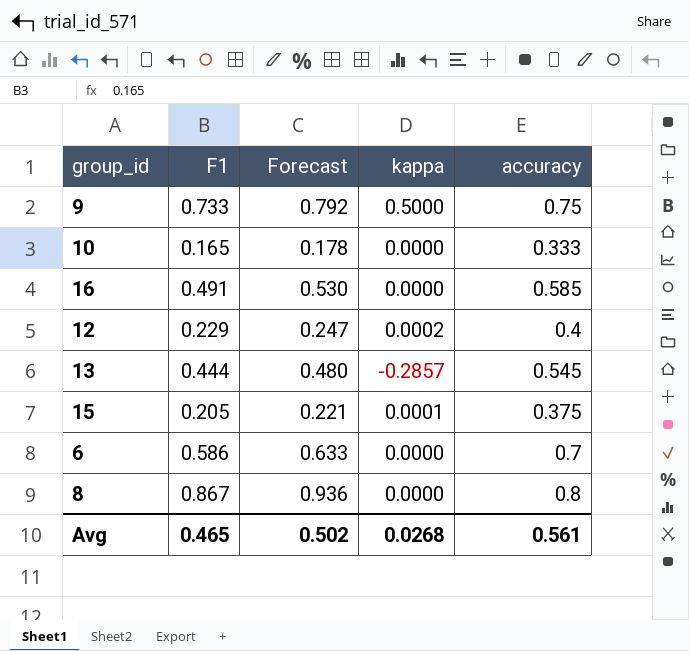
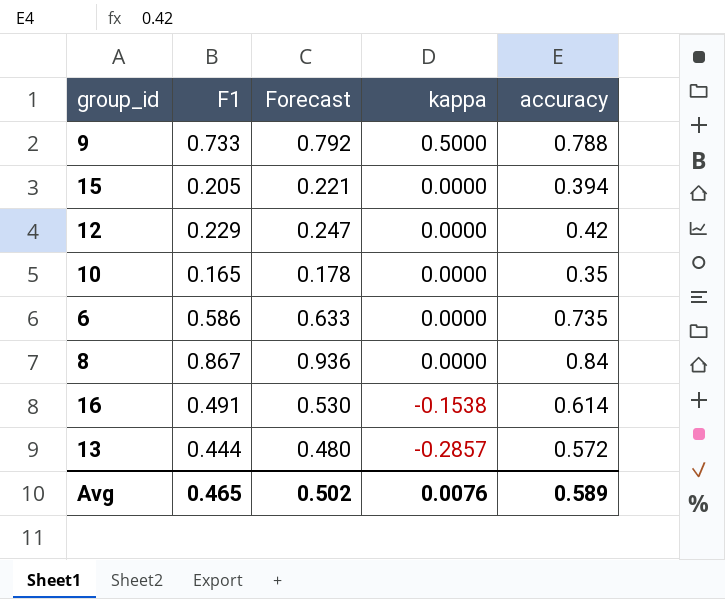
row order: none -> kappa descending
9 | accuracy: 0.75 -> 0.788
15 | kappa: 0.0001 -> 0.0000
15 | accuracy: 0.375 -> 0.394
12 | kappa: 0.0002 -> 0.0000
12 | accuracy: 0.4 -> 0.42
10 | accuracy: 0.333 -> 0.35
6 | accuracy: 0.7 -> 0.735
8 | accuracy: 0.8 -> 0.84
16 | kappa: 0.0000 -> -0.1538
16 | accuracy: 0.585 -> 0.614
13 | accuracy: 0.545 -> 0.572
Avg | kappa: 0.0268 -> 0.0076
Avg | accuracy: 0.561 -> 0.589

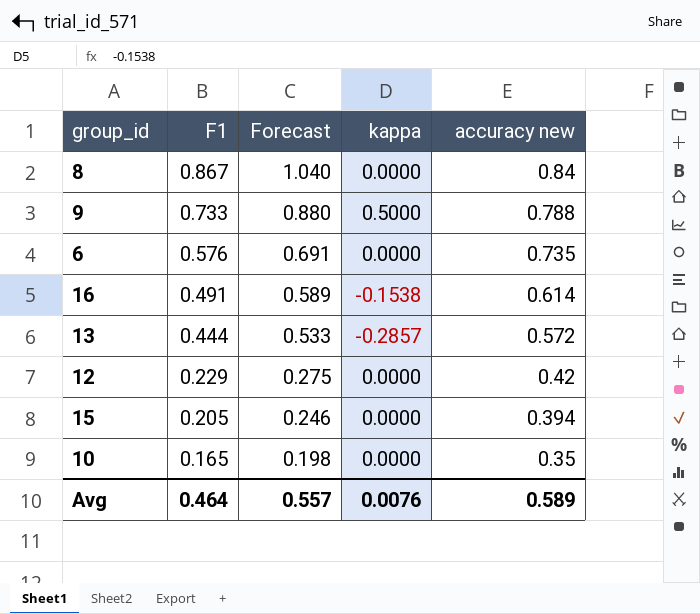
row order: kappa descending -> F1 descending
column Forecast | formula: [F1] * 1.08 -> [F1] * 1.2
column name: accuracy -> accuracy new
6 | F1: 0.586 -> 0.576
Avg | F1: 0.465 -> 0.464
Avg | Forecast: 0.502 -> 0.557

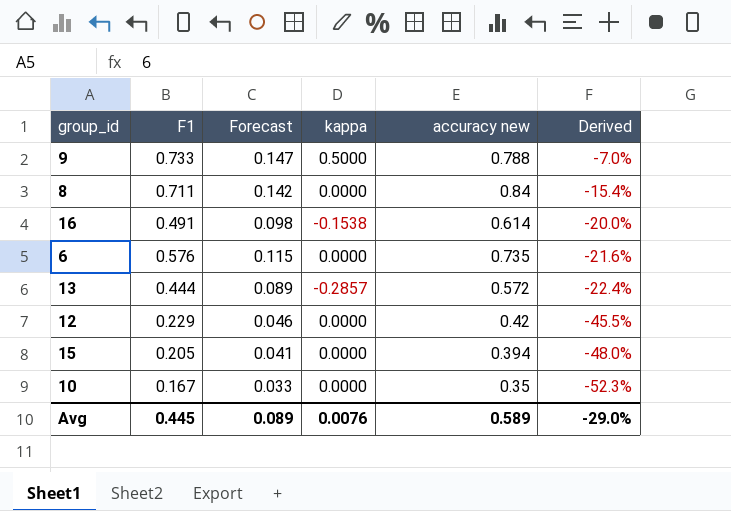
row order: F1 descending -> Derived descending
column Forecast | formula: [F1] * 1.2 -> [F1] * 0.2
column Derived | formula: none -> ([F1] - [accuracy new]) / [accuracy new]
8 | F1: 0.867 -> 0.711
10 | F1: 0.165 -> 0.167
Avg | F1: 0.464 -> 0.445
Avg | Forecast: 0.557 -> 0.089

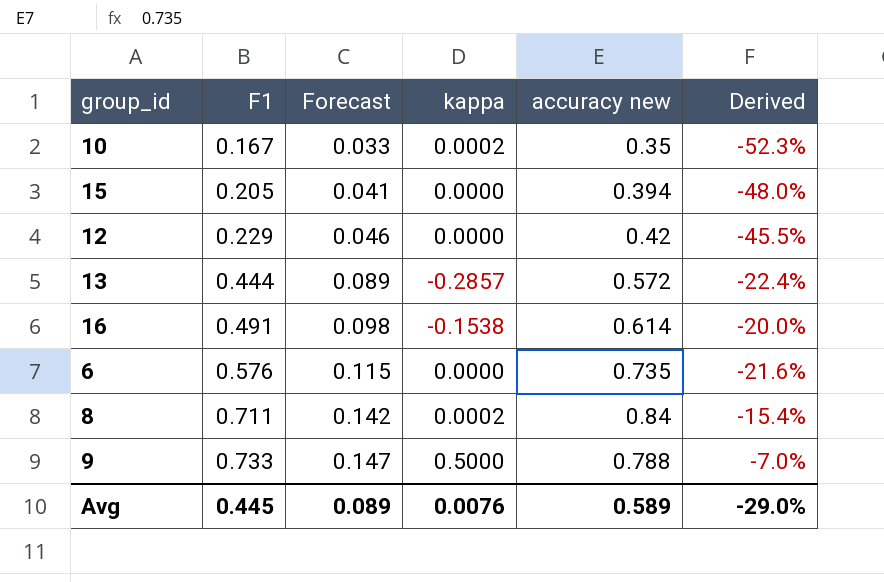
row order: Derived descending -> F1 ascending
10 | kappa: 0.0000 -> 0.0002
8 | kappa: 0.0000 -> 0.0002

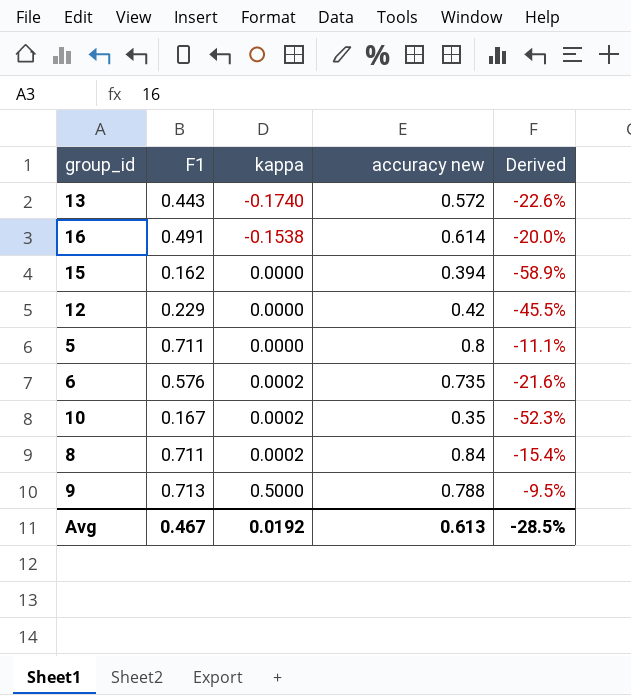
row order: F1 ascending -> kappa ascending
column Forecast | formula: [F1] * 0.2 -> none
13 | F1: 0.444 -> 0.443
13 | kappa: -0.2857 -> -0.1740
13 | Derived: -22.4% -> -22.6%
15 | F1: 0.205 -> 0.162
15 | Derived: -48.0% -> -58.9%
row 5: none -> 0.711 | 0.0000 | 0.8 | -11.1%
6 | kappa: 0.0000 -> 0.0002
9 | F1: 0.733 -> 0.713
9 | Derived: -7.0% -> -9.5%
Avg | F1: 0.445 -> 0.467
Avg | kappa: 0.0076 -> 0.0192
Avg | accuracy new: 0.589 -> 0.613
Avg | Derived: -29.0% -> -28.5%

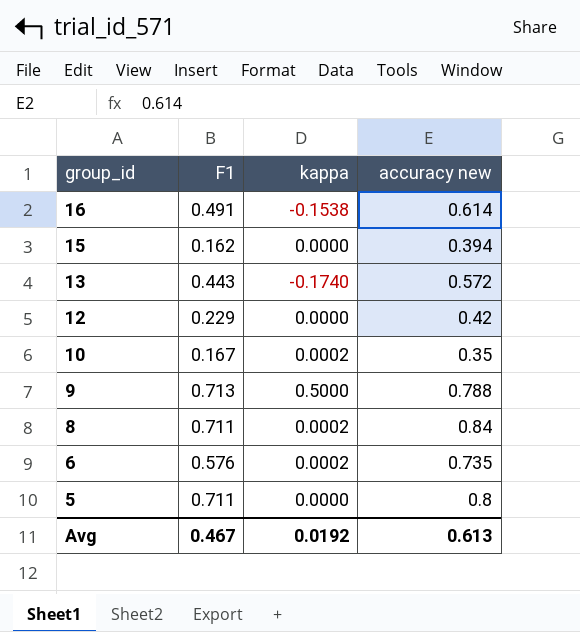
row order: kappa ascending -> group_id descending
column Derived | formula: ([F1] - [accuracy new]) / [accuracy new] -> none

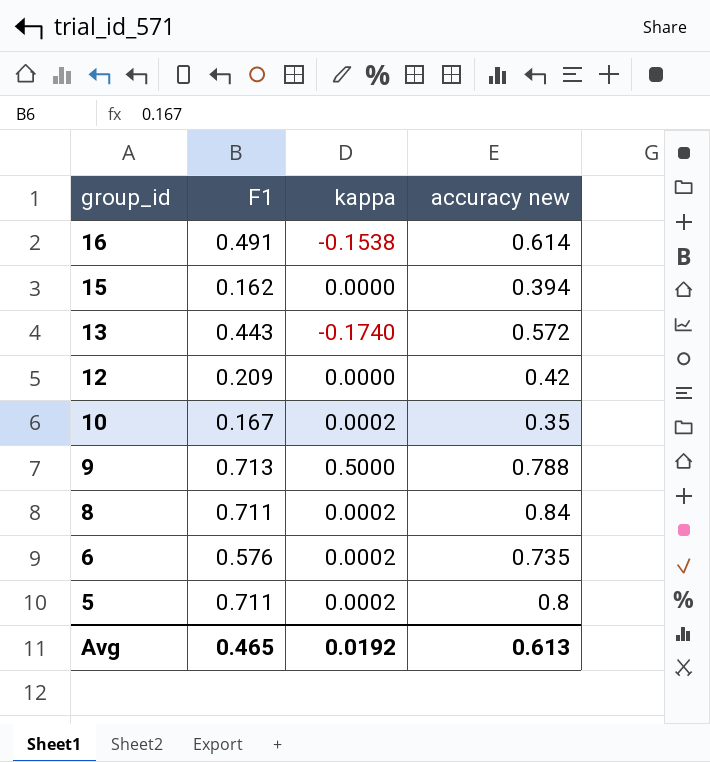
12 | F1: 0.229 -> 0.209
5 | kappa: 0.0000 -> 0.0002
Avg | F1: 0.467 -> 0.465

